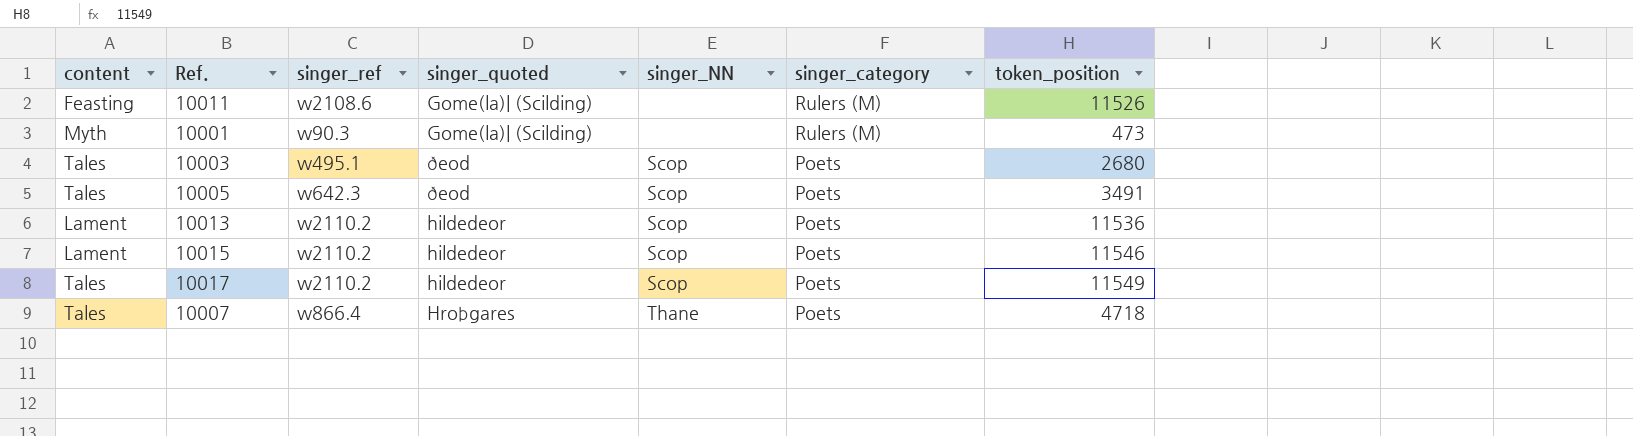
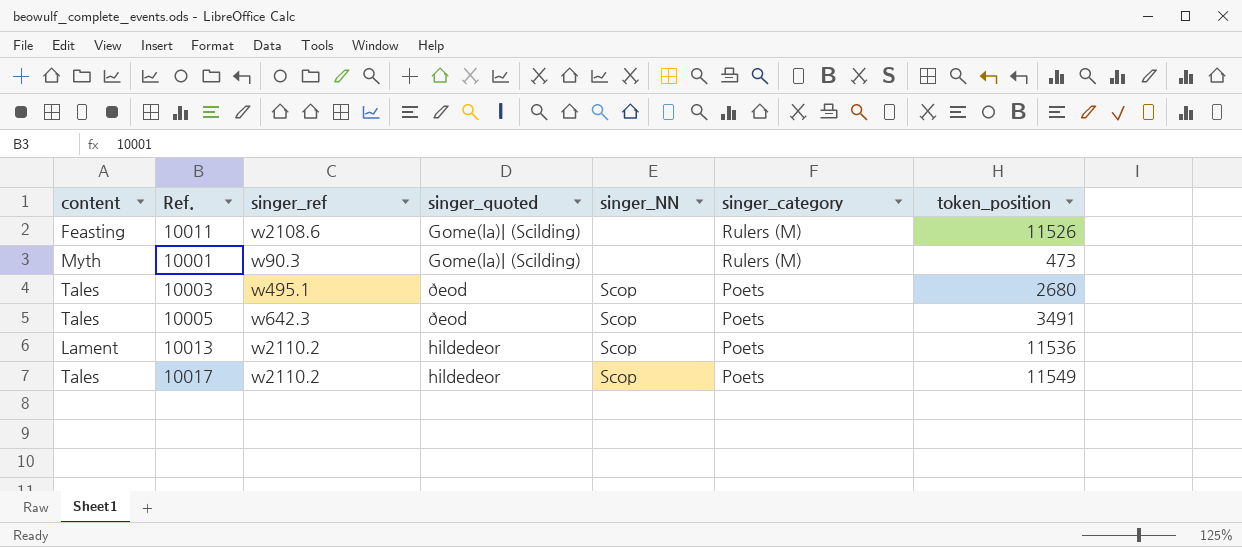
row 10015: Lament | w2110.2 | hildedeor | Scop | Poets | 11546 -> none
row 10007: Tales | w866.4 | Hroþgares | Thane | Poets | 4718 -> none

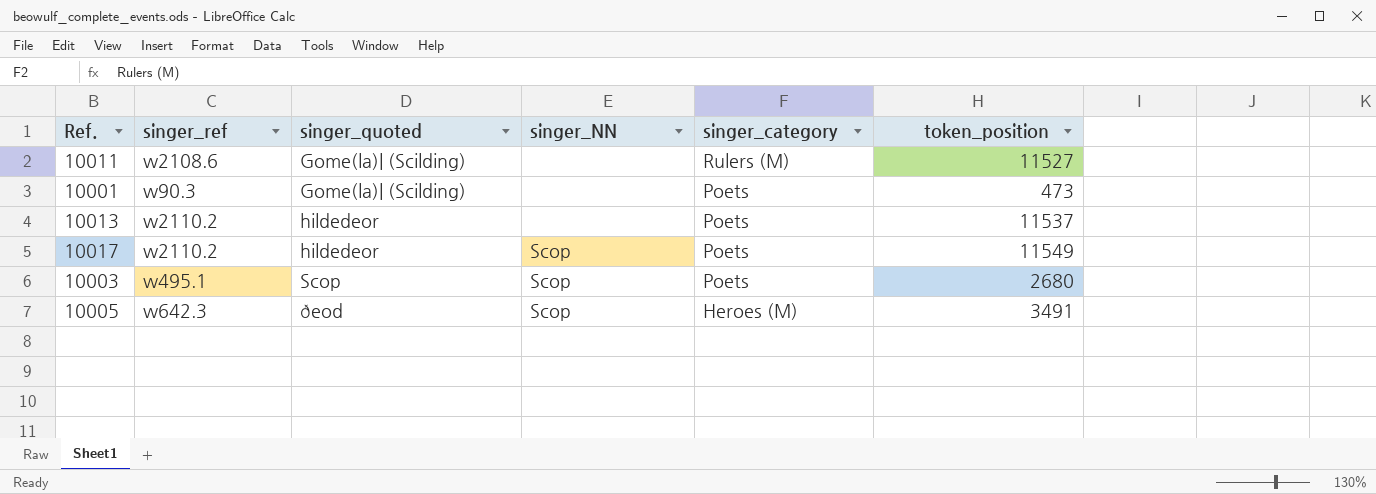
row order: singer_category descending -> singer_quoted ascending
column content | position: 1 -> none
10011 | token_position: 11526 -> 11527
10001 | singer_category: Rulers (M) -> Poets
10013 | singer_NN: Scop -> none
10013 | token_position: 11536 -> 11537
10003 | singer_quoted: ðeod -> Scop
10005 | singer_category: Poets -> Heroes (M)

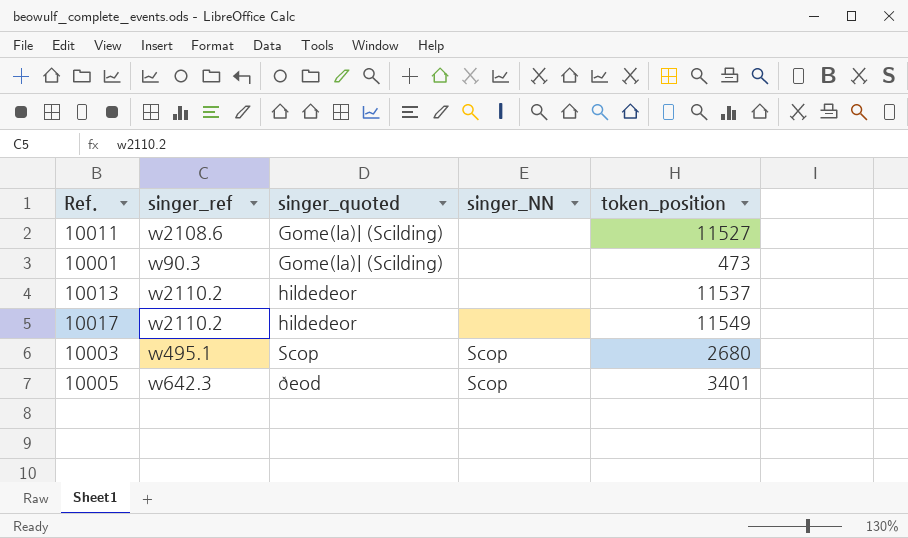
column singer_category | position: 5 -> none
10017 | singer_NN: Scop -> none
10005 | token_position: 3491 -> 3401

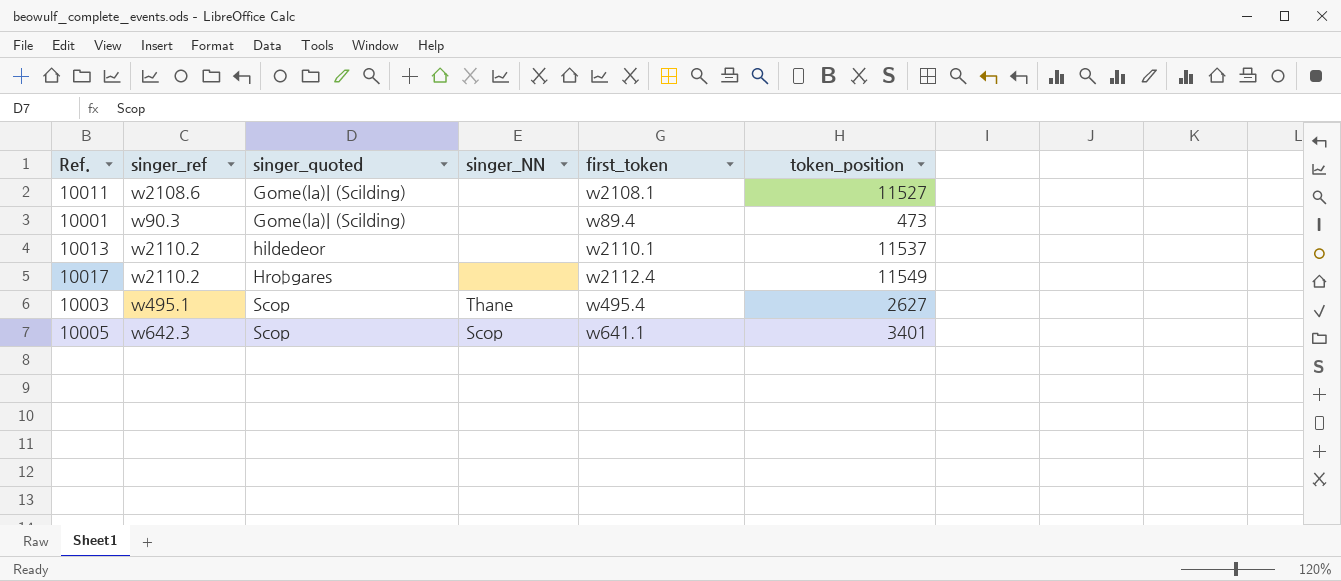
column first_token | position: none -> 5
10017 | singer_quoted: hildedeor -> Hroþgares
10003 | singer_NN: Scop -> Thane
10003 | token_position: 2680 -> 2627
10005 | singer_quoted: ðeod -> Scop

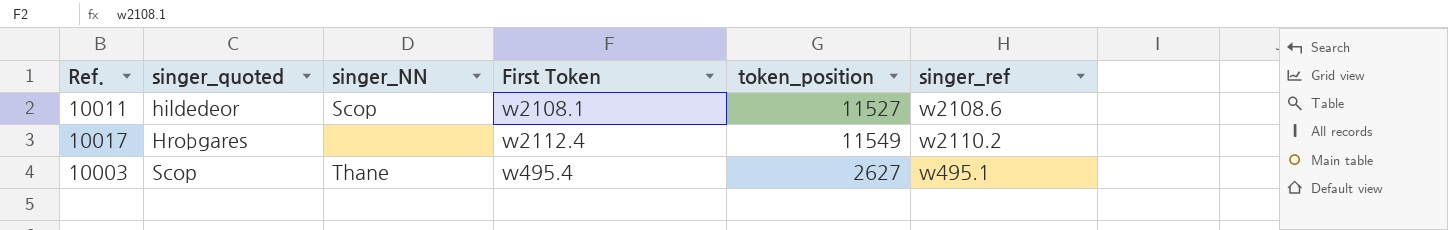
column name: first_token -> First Token
column singer_ref | position: 2 -> 6
row 10001: w90.3 | Gome(la)| (Scilding) | none | w89.4 | 473 -> none
row 10013: w2110.2 | hildedeor | none | w2110.1 | 11537 -> none
row 10005: w642.3 | Scop | Scop | w641.1 | 3401 -> none
10011 | singer_quoted: Gome(la)| (Scilding) -> hildedeor
10011 | singer_NN: none -> Scop

